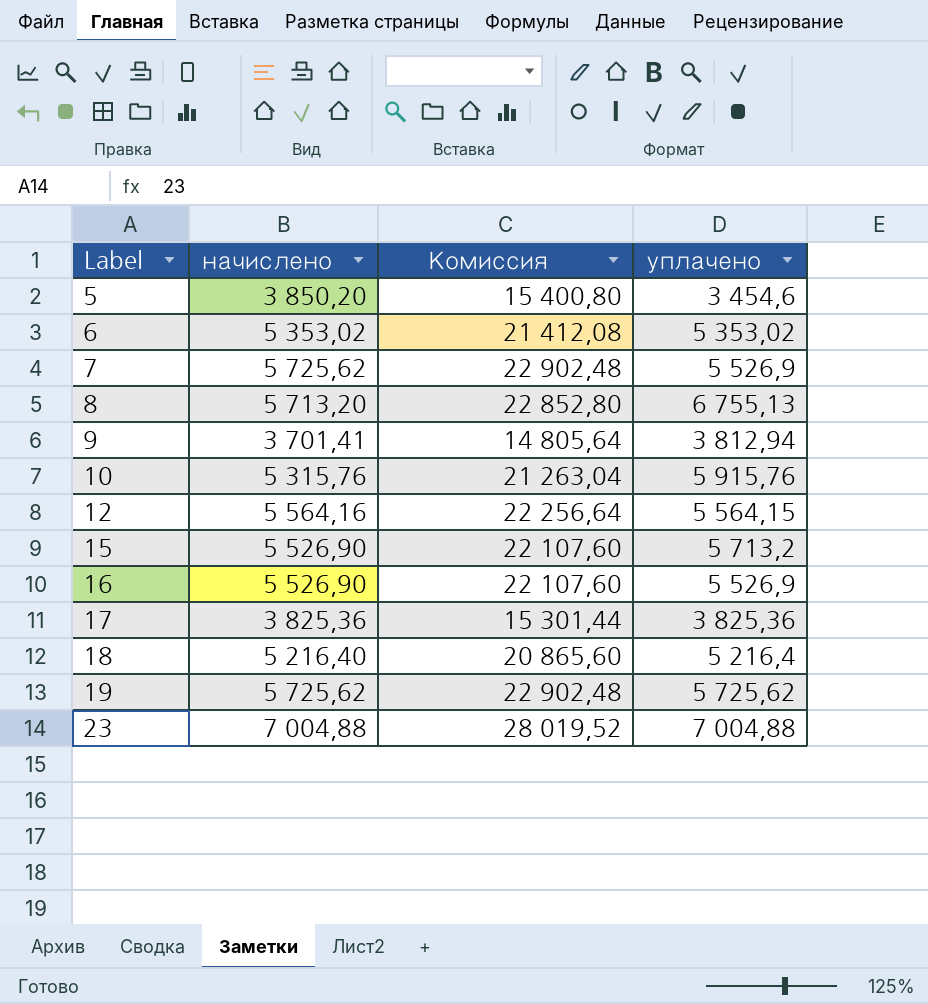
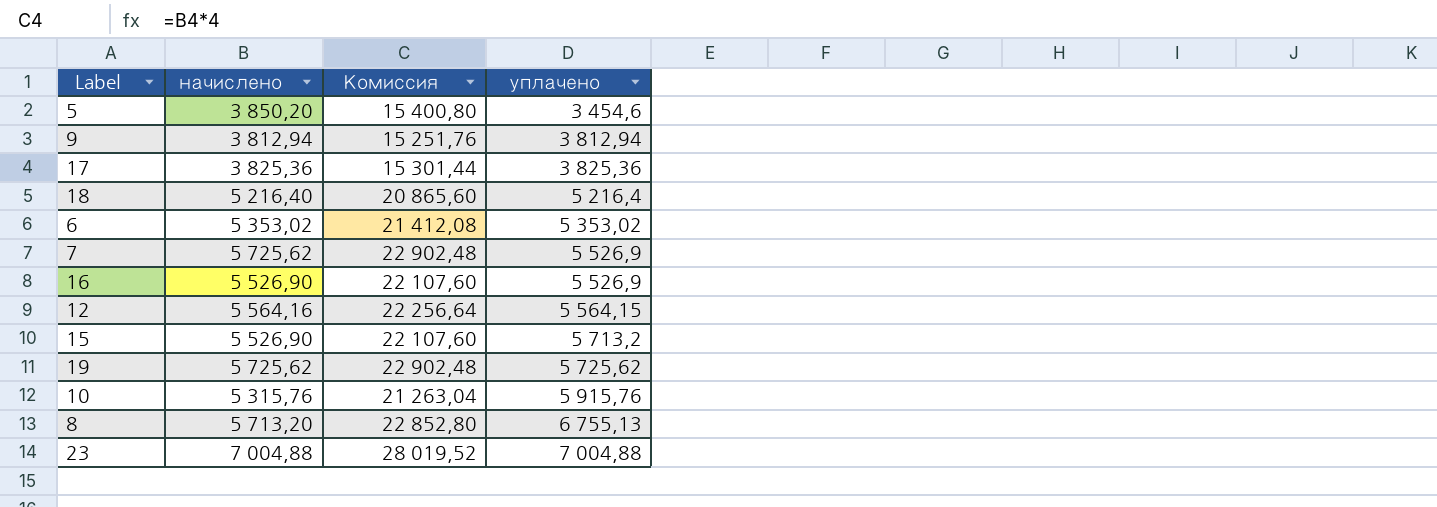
row order: Label ascending -> уплачено ascending
9 | начислено: 3 701,41 -> 3 812,94
9 | Комиссия: 14 805,64 -> 15 251,76

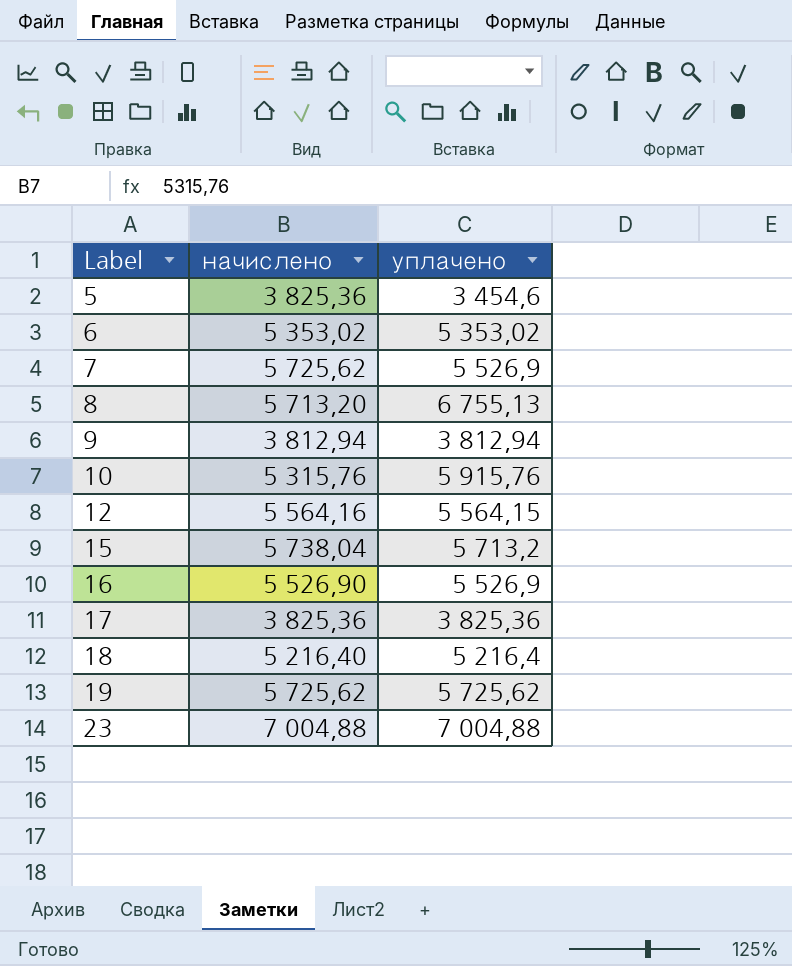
row order: уплачено ascending -> Label ascending
column Комиссия | formula: [начислено] * 4 -> none
5 | начислено: 3 850,20 -> 3 825,36
15 | начислено: 5 526,90 -> 5 738,04

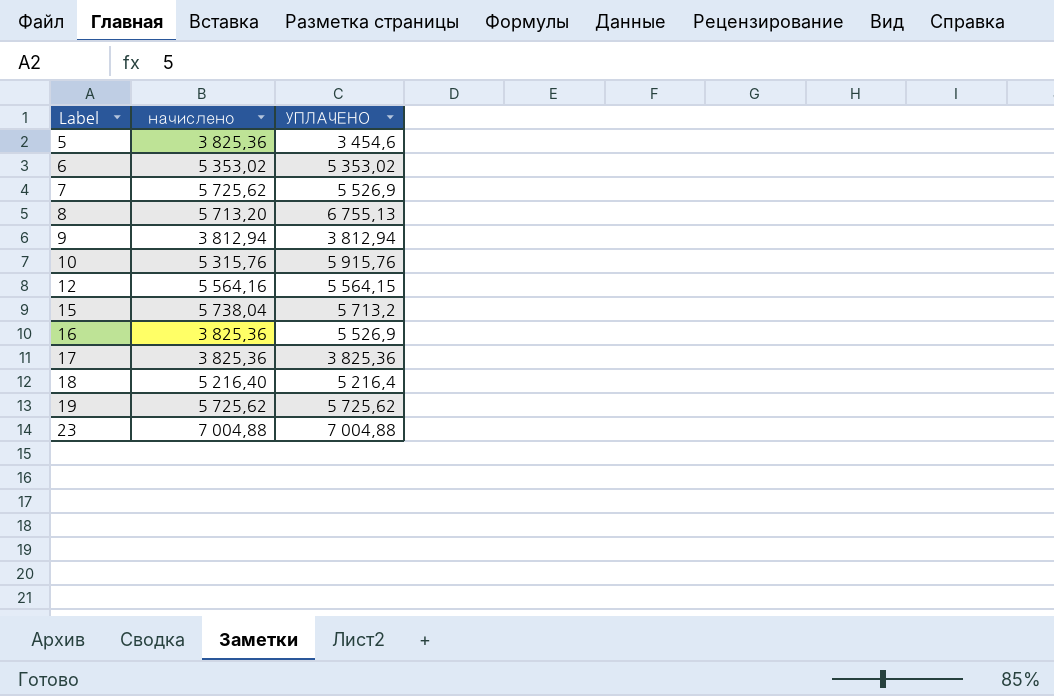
column name: уплачено -> УПЛАЧЕНО
16 | начислено: 5 526,90 -> 3 825,36

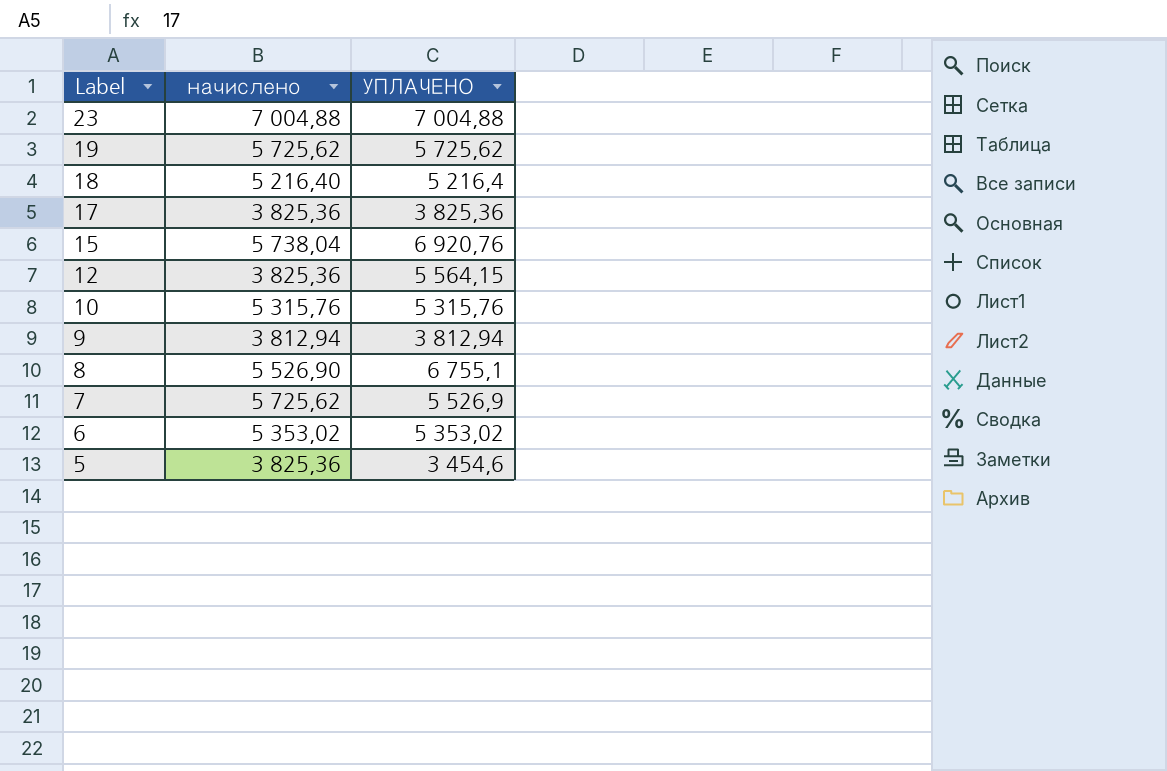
row order: Label ascending -> Label descending
row 16: 3 825,36 | 5 526,9 -> none
15 | УПЛАЧЕНО: 5 713,2 -> 6 920,76
12 | начислено: 5 564,16 -> 3 825,36
10 | УПЛАЧЕНО: 5 915,76 -> 5 315,76
8 | начислено: 5 713,20 -> 5 526,90
8 | УПЛАЧЕНО: 6 755,13 -> 6 755,1

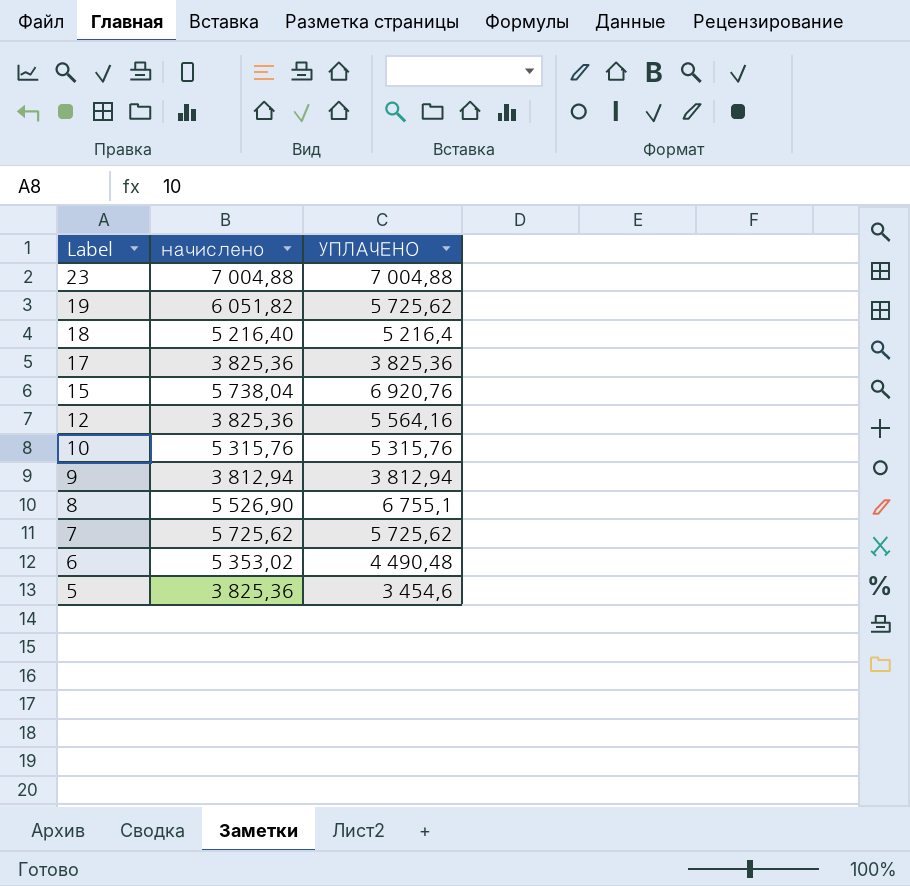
19 | начислено: 5 725,62 -> 6 051,82
12 | УПЛАЧЕНО: 5 564,15 -> 5 564,16
7 | УПЛАЧЕНО: 5 526,9 -> 5 725,62
6 | УПЛАЧЕНО: 5 353,02 -> 4 490,48

